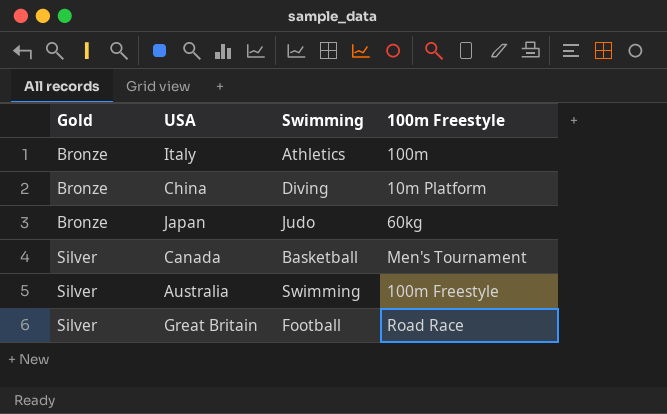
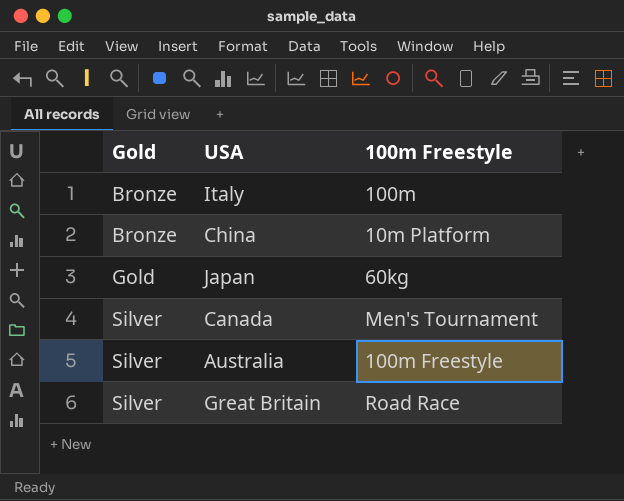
column Swimming | position: 3 -> none
Japan | Gold: Bronze -> Gold

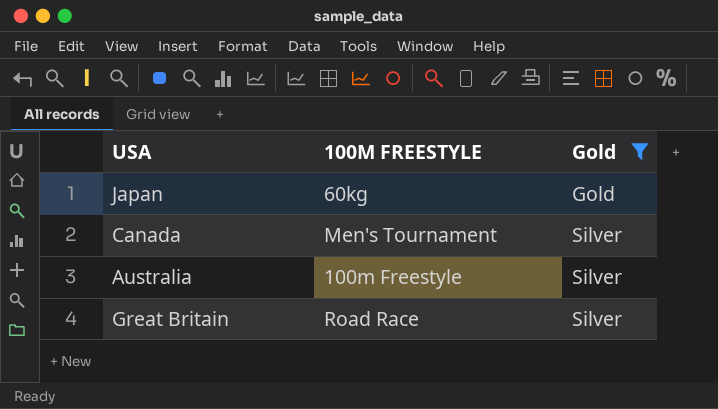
filter: none -> Gold != Bronze
column name: 100m Freestyle -> 100M FREESTYLE
column Gold | position: 1 -> 3

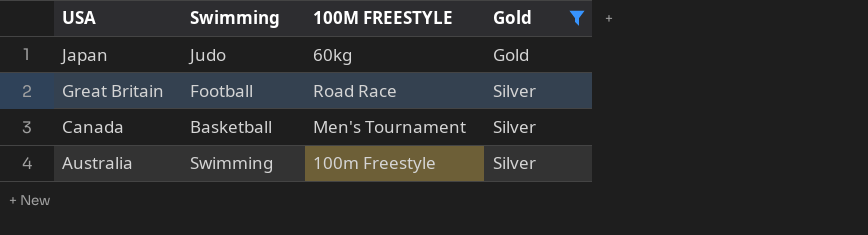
row order: Gold ascending -> USA descending
column Swimming | position: none -> 2

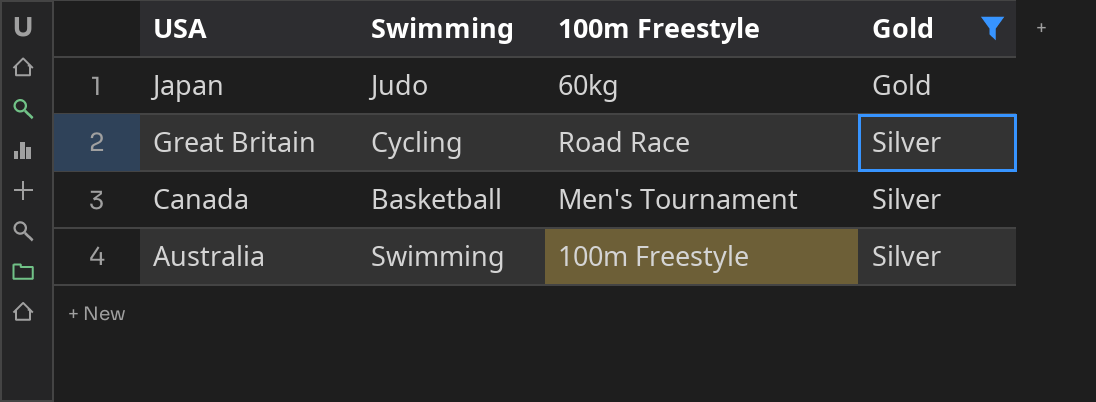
column name: 100M FREESTYLE -> 100m Freestyle
Great Britain | Swimming: Football -> Cycling

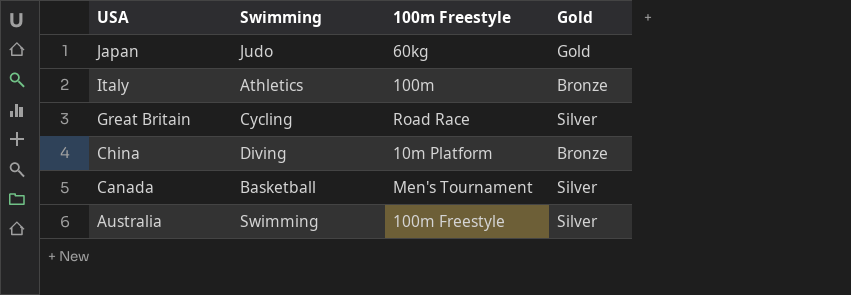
filter: Gold != Bronze -> none

